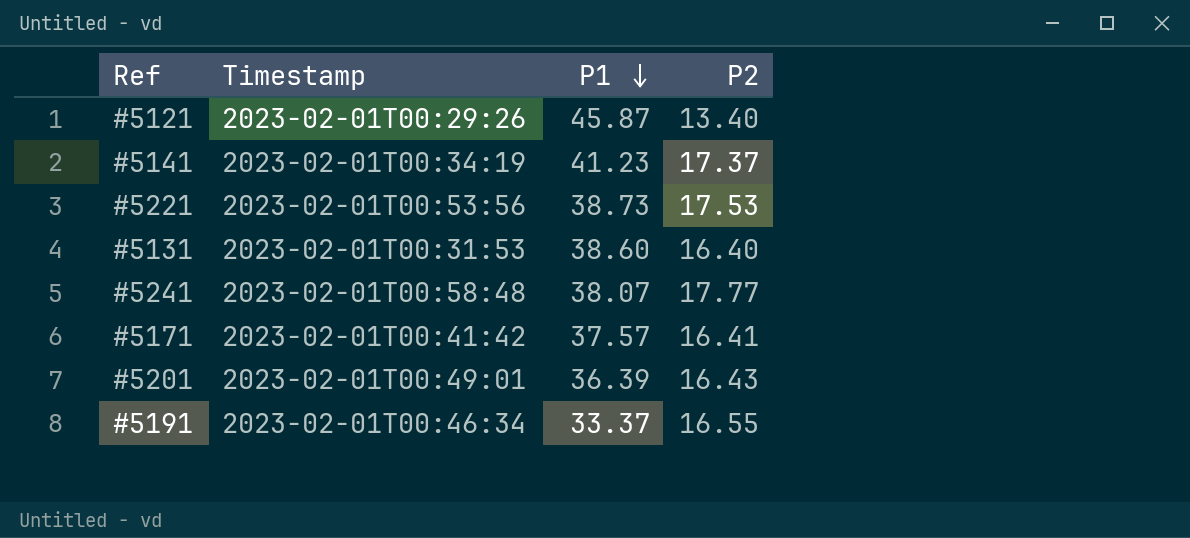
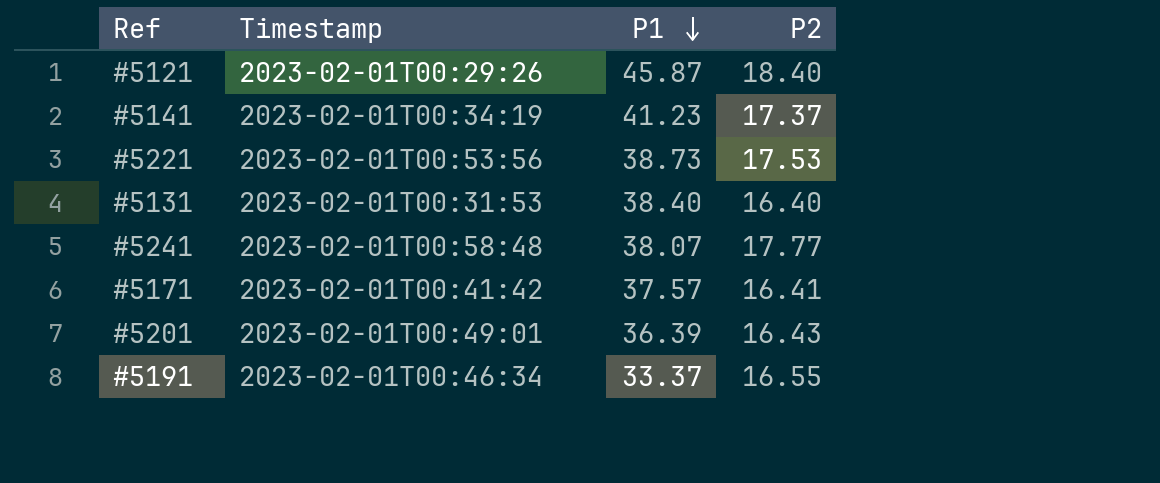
#5121 | P2: 13.40 -> 18.40
#5131 | P1: 38.60 -> 38.40

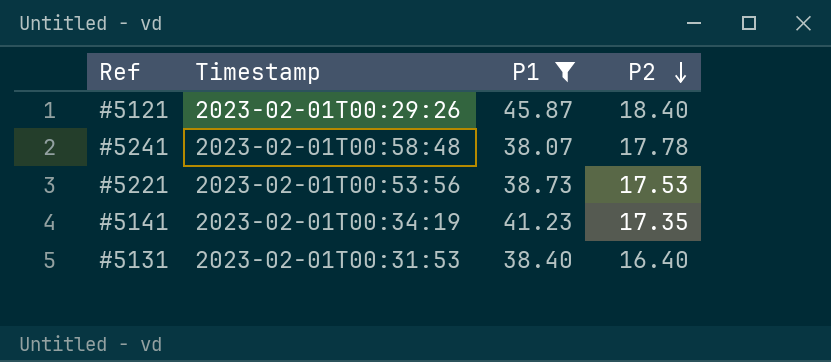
filter: none -> P1 >= 38.07
row order: P1 descending -> P2 descending
#5241 | P2: 17.77 -> 17.78
#5141 | P2: 17.37 -> 17.35

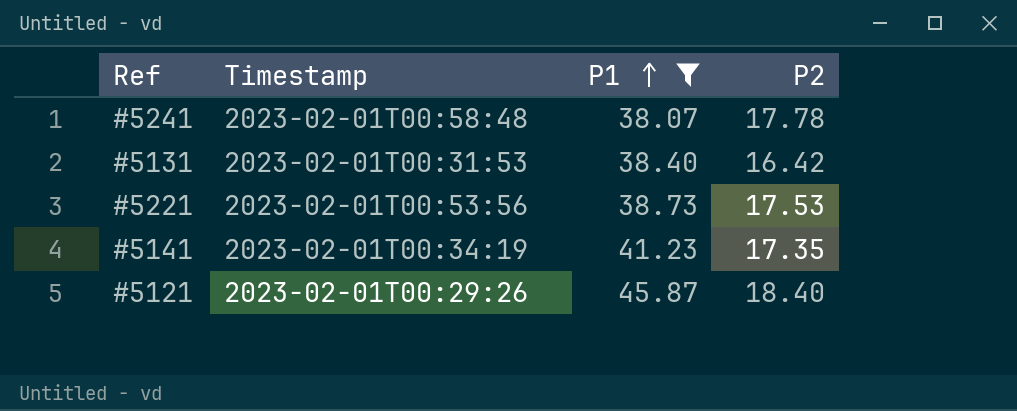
row order: P2 descending -> P1 ascending
#5131 | P2: 16.40 -> 16.42

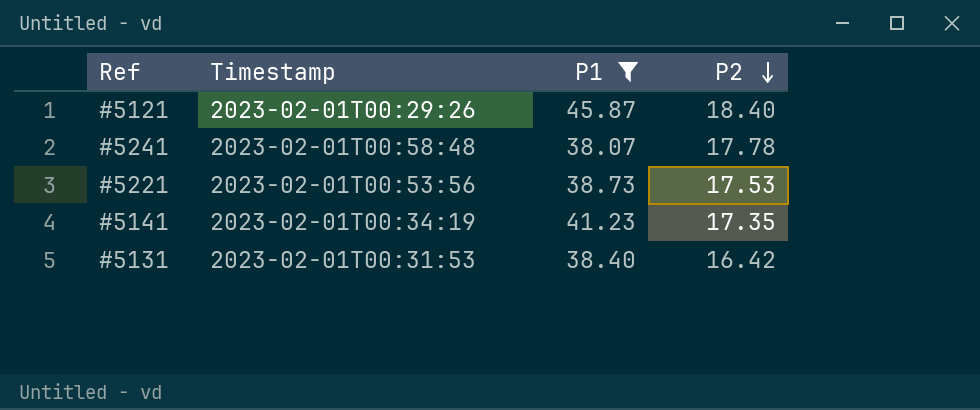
row order: P1 ascending -> P2 descending

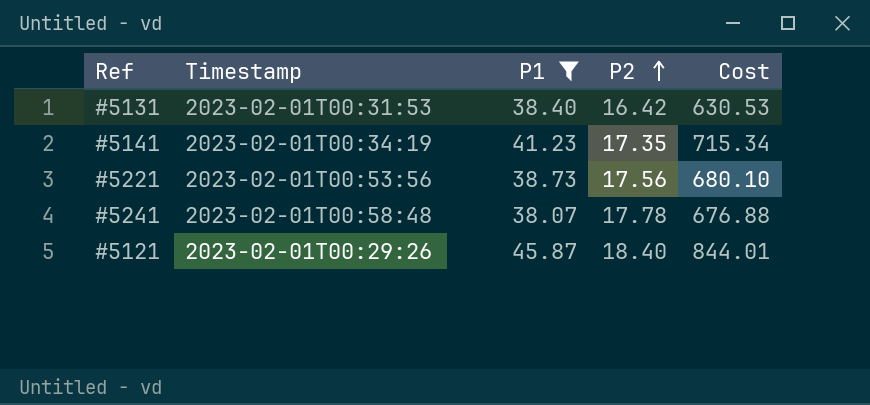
row order: P2 descending -> P2 ascending
column Cost | formula: none -> [P1] * [P2]
#5221 | P2: 17.53 -> 17.56

